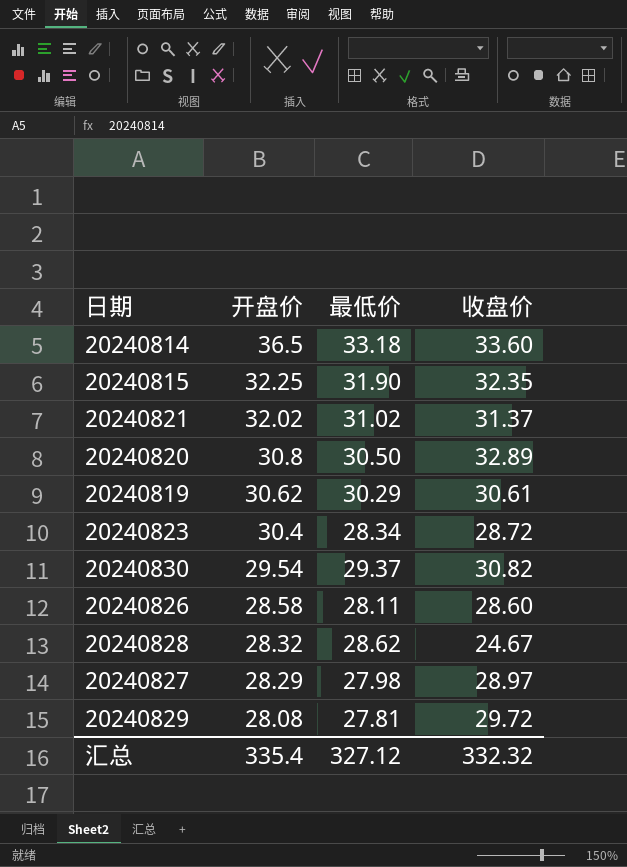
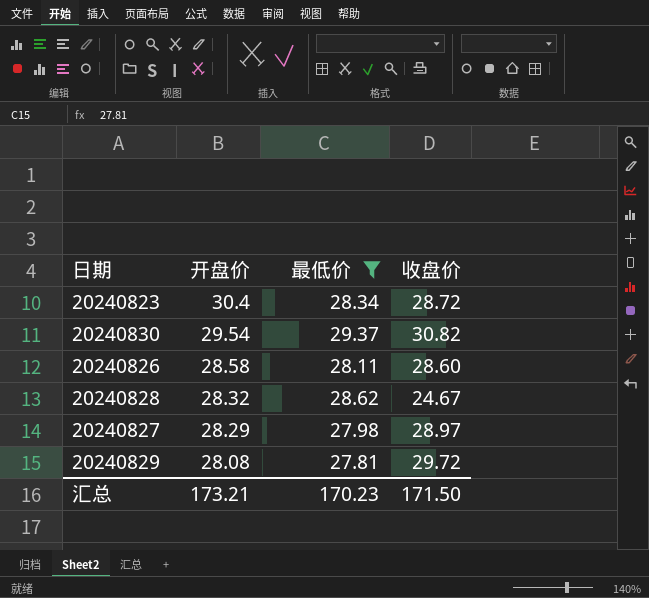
filter: none -> 最低价 <= 29.37
汇总 | 开盘价: 335.4 -> 173.21
汇总 | 最低价: 327.12 -> 170.23
汇总 | 收盘价: 332.32 -> 171.50

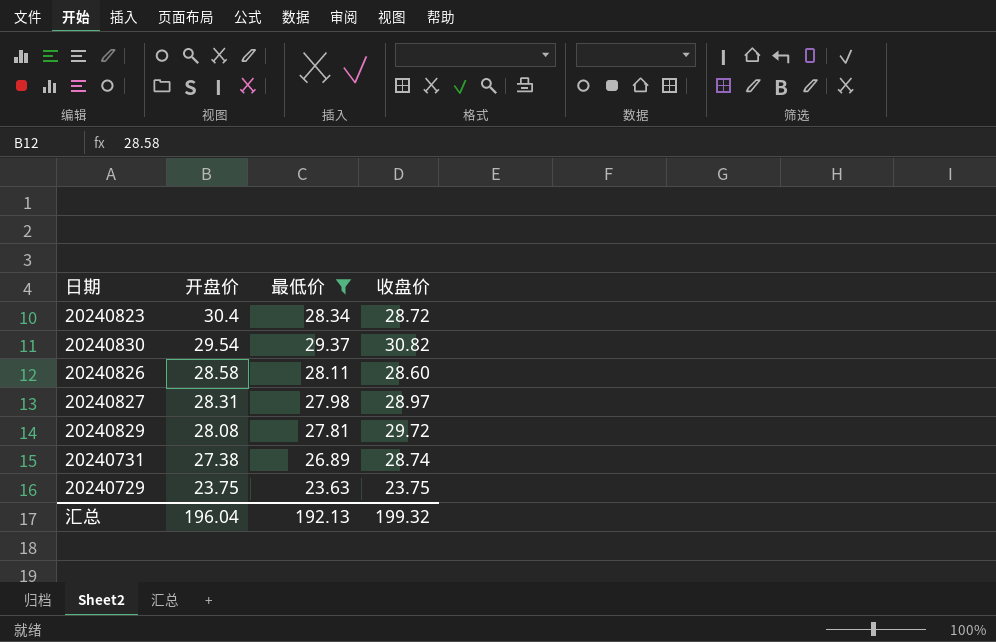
row 20240828: 28.32 | 28.62 | 24.67 -> none
20240827 | 开盘价: 28.29 -> 28.31
row 20240731: none -> 27.38 | 26.89 | 28.74
row 20240729: none -> 23.75 | 23.63 | 23.75
汇总 | 开盘价: 173.21 -> 196.04
汇总 | 最低价: 170.23 -> 192.13
汇总 | 收盘价: 171.50 -> 199.32

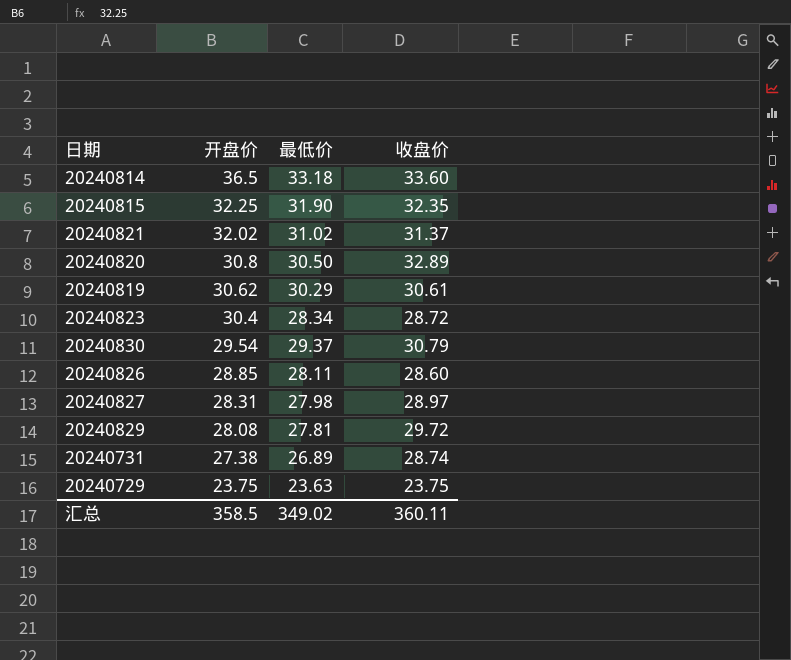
filter: 最低价 <= 29.37 -> none
20240830 | 收盘价: 30.82 -> 30.79
20240826 | 开盘价: 28.58 -> 28.85
汇总 | 开盘价: 196.04 -> 358.5
汇总 | 最低价: 192.13 -> 349.02
汇总 | 收盘价: 199.32 -> 360.11

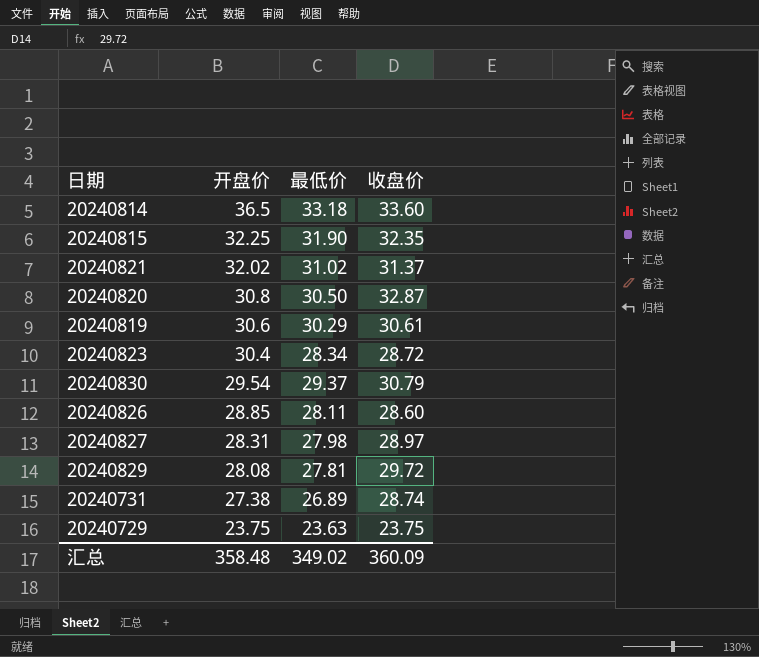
20240820 | 收盘价: 32.89 -> 32.87
20240819 | 开盘价: 30.62 -> 30.6
汇总 | 开盘价: 358.5 -> 358.48
汇总 | 收盘价: 360.11 -> 360.09

